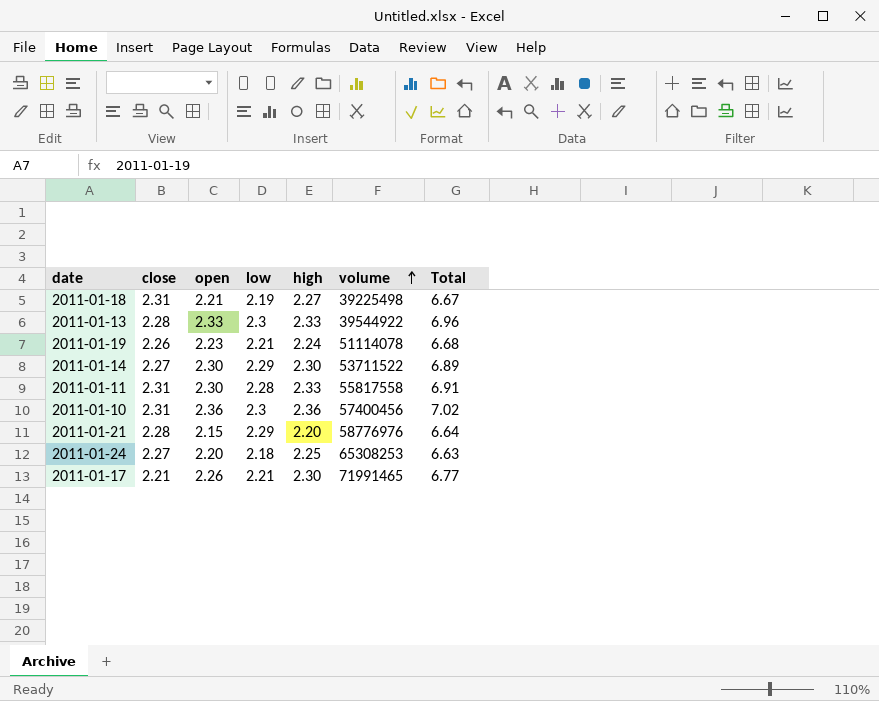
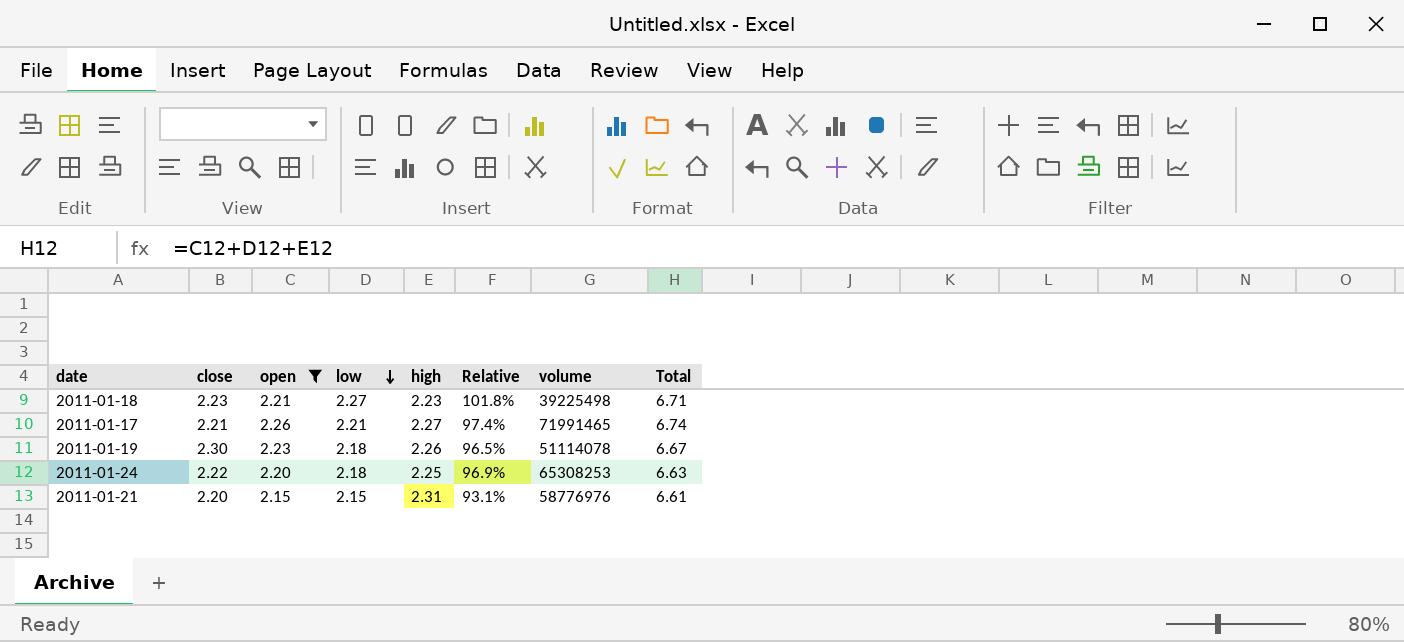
filter: none -> open <= 2.26
row order: volume ascending -> low descending
column Relative | formula: none -> [low] / [high]
2011-01-18 | close: 2.31 -> 2.23
2011-01-18 | low: 2.19 -> 2.27
2011-01-18 | high: 2.27 -> 2.23
2011-01-18 | Total: 6.67 -> 6.71
2011-01-17 | high: 2.30 -> 2.27
2011-01-17 | Total: 6.77 -> 6.74
2011-01-19 | close: 2.26 -> 2.30
2011-01-19 | low: 2.21 -> 2.18
2011-01-19 | high: 2.24 -> 2.26
2011-01-19 | Total: 6.68 -> 6.67
2011-01-24 | close: 2.27 -> 2.22
2011-01-21 | close: 2.28 -> 2.20
2011-01-21 | low: 2.29 -> 2.15
2011-01-21 | high: 2.20 -> 2.31
2011-01-21 | Total: 6.64 -> 6.61

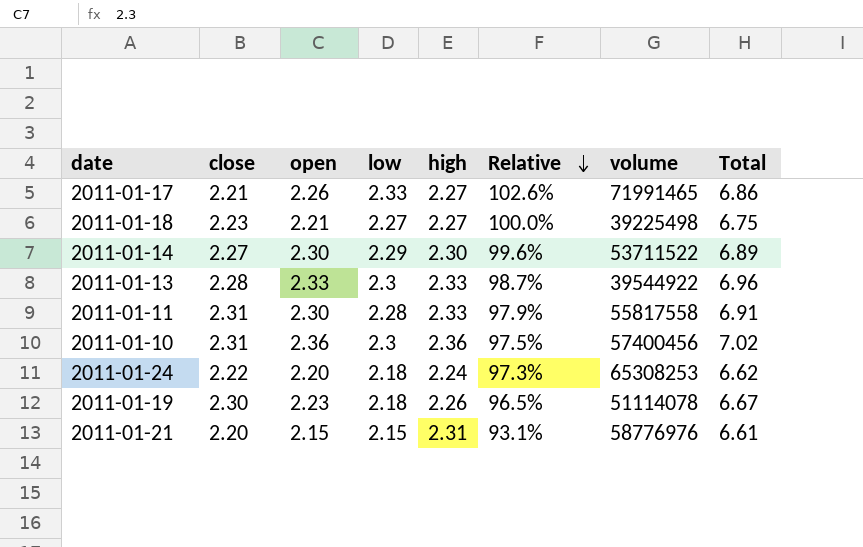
filter: open <= 2.26 -> none
row order: low descending -> Relative descending
2011-01-17 | low: 2.21 -> 2.33
2011-01-17 | Relative: 97.4% -> 102.6%
2011-01-17 | Total: 6.74 -> 6.86
2011-01-18 | high: 2.23 -> 2.27
2011-01-18 | Relative: 101.8% -> 100.0%
2011-01-18 | Total: 6.71 -> 6.75
2011-01-24 | high: 2.25 -> 2.24
2011-01-24 | Relative: 96.9% -> 97.3%
2011-01-24 | Total: 6.63 -> 6.62

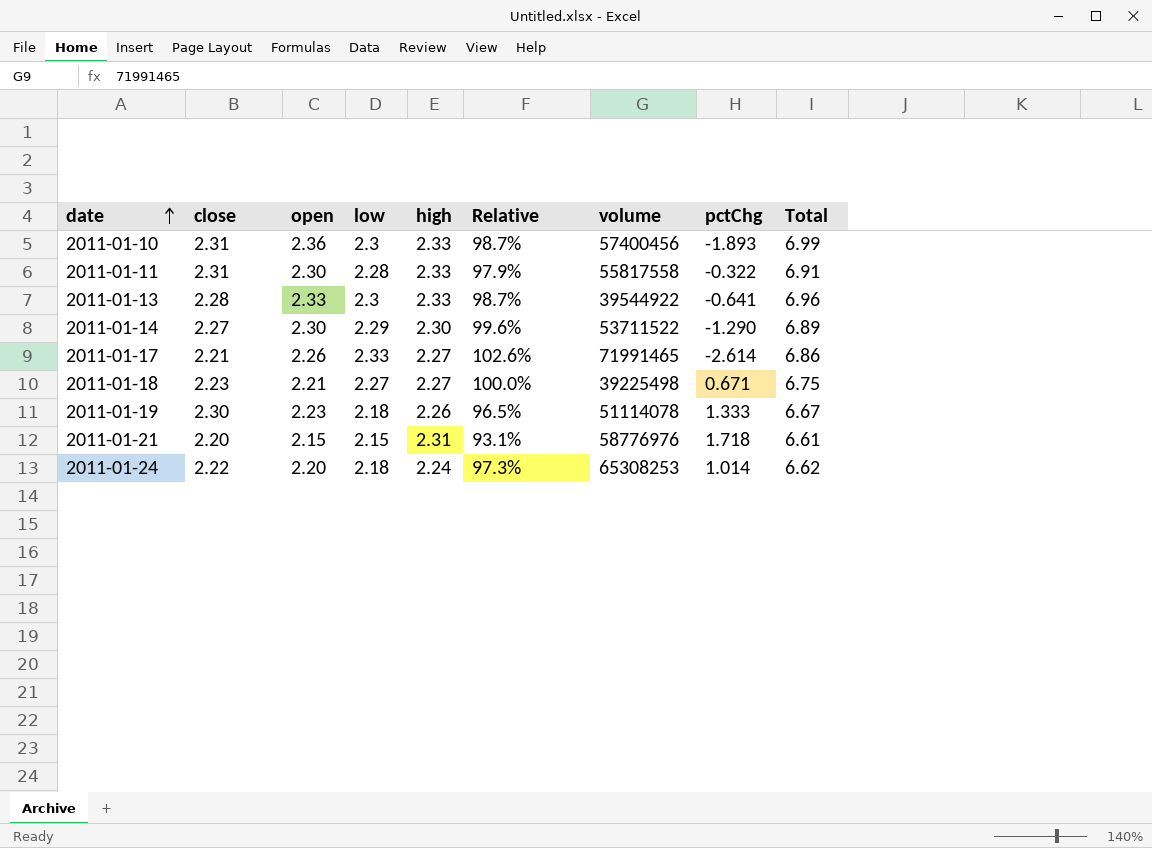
row order: Relative descending -> date ascending
column pctChg | position: none -> 8
2011-01-10 | high: 2.36 -> 2.33
2011-01-10 | Relative: 97.5% -> 98.7%
2011-01-10 | Total: 7.02 -> 6.99

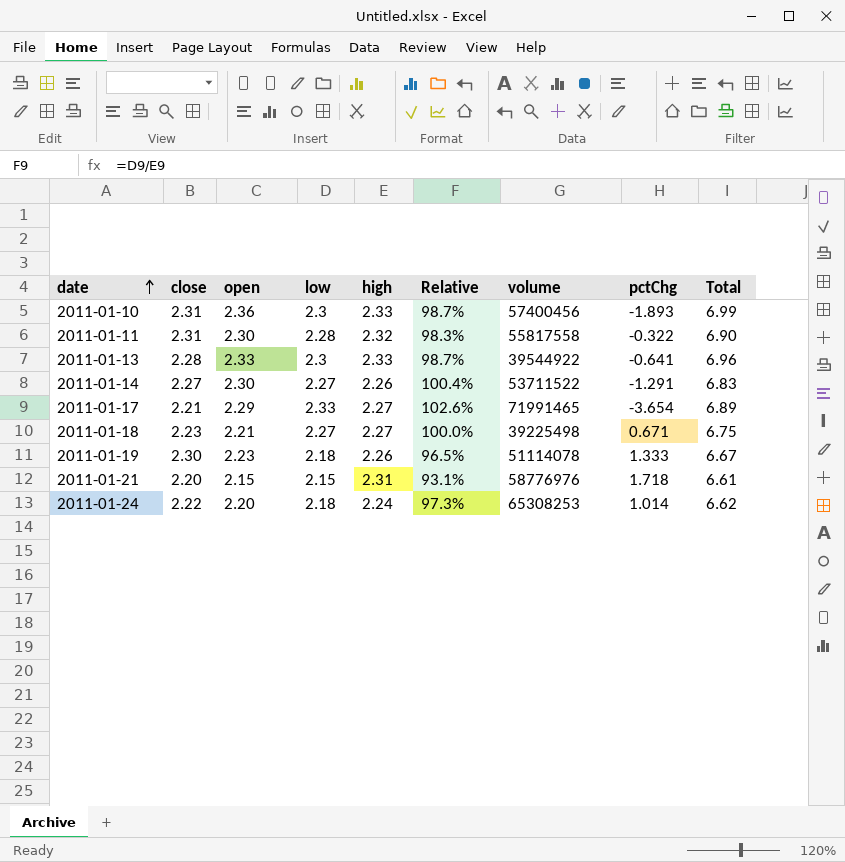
2011-01-11 | high: 2.33 -> 2.32
2011-01-11 | Relative: 97.9% -> 98.3%
2011-01-11 | Total: 6.91 -> 6.90
2011-01-14 | low: 2.29 -> 2.27
2011-01-14 | high: 2.30 -> 2.26
2011-01-14 | Relative: 99.6% -> 100.4%
2011-01-14 | pctChg: -1.290 -> -1.291
2011-01-14 | Total: 6.89 -> 6.83
2011-01-17 | open: 2.26 -> 2.29
2011-01-17 | pctChg: -2.614 -> -3.654
2011-01-17 | Total: 6.86 -> 6.89

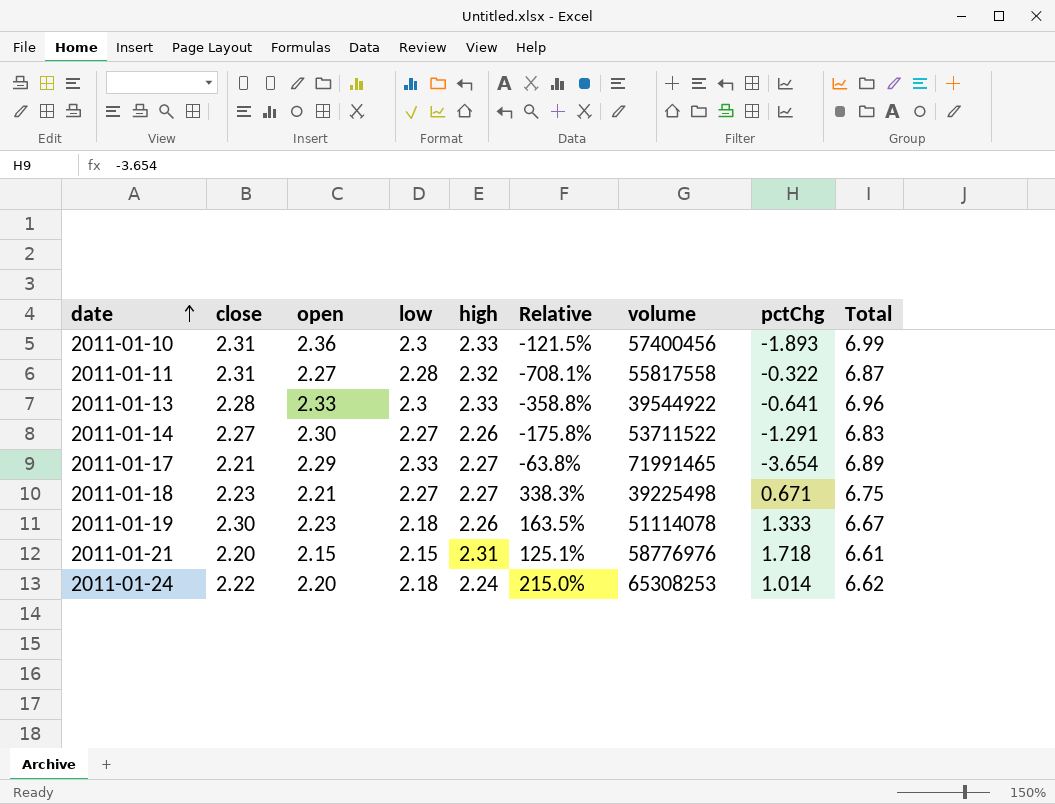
column Relative | formula: [low] / [high] -> [low] / [pctChg]
2011-01-11 | open: 2.30 -> 2.27
2011-01-11 | Total: 6.90 -> 6.87

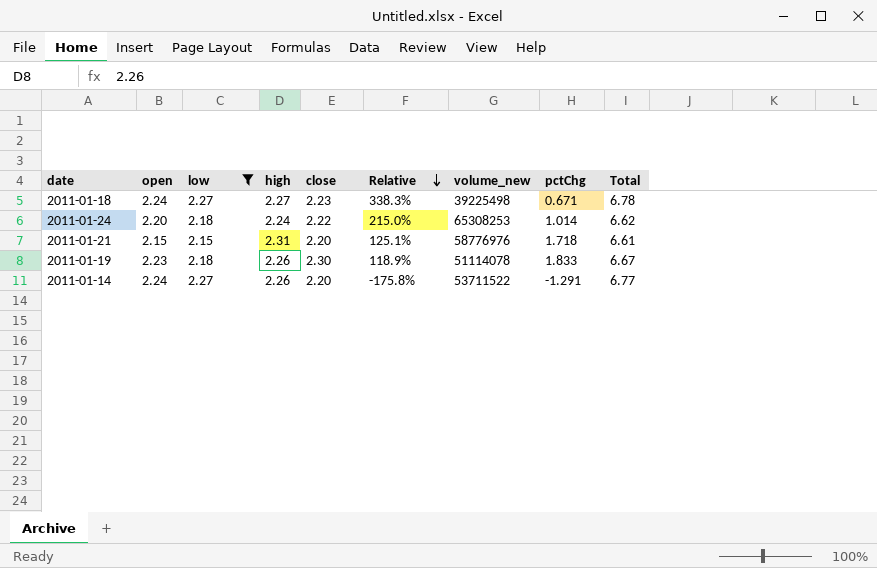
filter: none -> low <= 2.27
row order: date ascending -> Relative descending
column close | position: 2 -> 5
column name: volume -> volume_new
2011-01-18 | open: 2.21 -> 2.24
2011-01-18 | Total: 6.75 -> 6.78
2011-01-19 | Relative: 163.5% -> 118.9%
2011-01-19 | pctChg: 1.333 -> 1.833
2011-01-14 | open: 2.30 -> 2.24
2011-01-14 | close: 2.27 -> 2.20
2011-01-14 | Total: 6.83 -> 6.77

